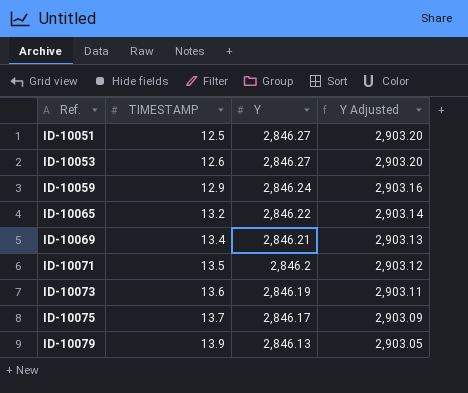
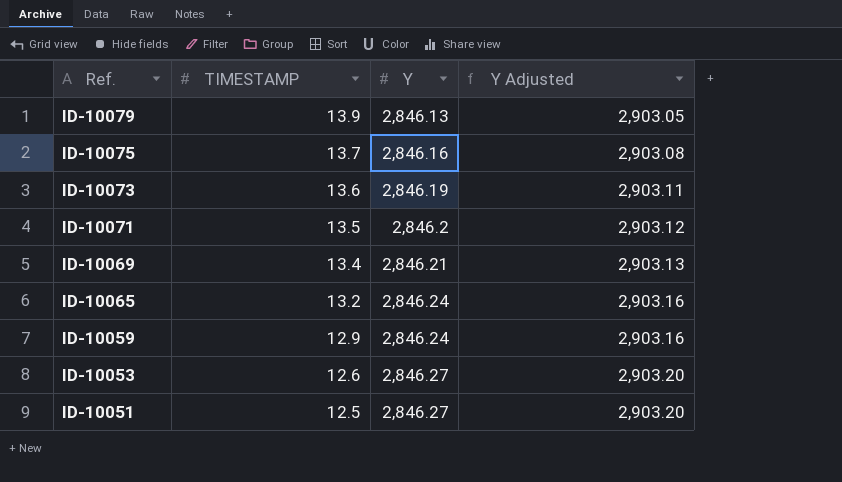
row order: Ref. ascending -> Ref. descending
ID-10075 | Y: 2,846.17 -> 2,846.16
ID-10075 | Y Adjusted: 2,903.09 -> 2,903.08
ID-10065 | Y: 2,846.22 -> 2,846.24
ID-10065 | Y Adjusted: 2,903.14 -> 2,903.16

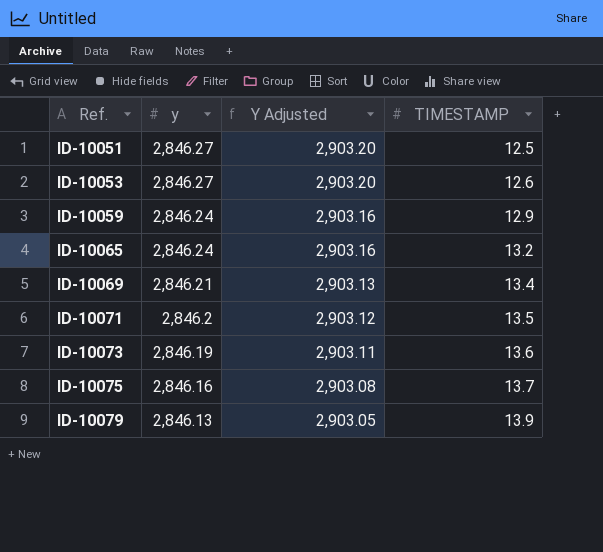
row order: Ref. descending -> Ref. ascending
column name: Y -> y
column TIMESTAMP | position: 2 -> 4

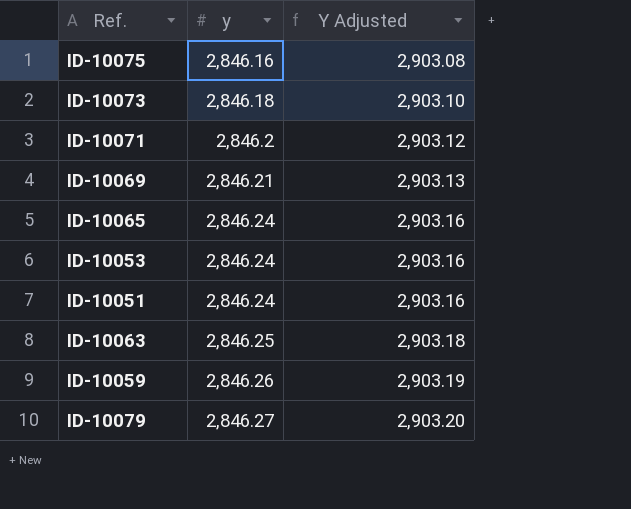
row order: Ref. ascending -> y ascending
column TIMESTAMP | position: 4 -> none
ID-10073 | y: 2,846.19 -> 2,846.18
ID-10073 | Y Adjusted: 2,903.11 -> 2,903.10
ID-10053 | y: 2,846.27 -> 2,846.24
ID-10053 | Y Adjusted: 2,903.20 -> 2,903.16
ID-10051 | y: 2,846.27 -> 2,846.24
ID-10051 | Y Adjusted: 2,903.20 -> 2,903.16
row ID-10063: none -> 2,846.25 | 2,903.18
ID-10059 | y: 2,846.24 -> 2,846.26
ID-10059 | Y Adjusted: 2,903.16 -> 2,903.19
ID-10079 | y: 2,846.13 -> 2,846.27
ID-10079 | Y Adjusted: 2,903.05 -> 2,903.20

